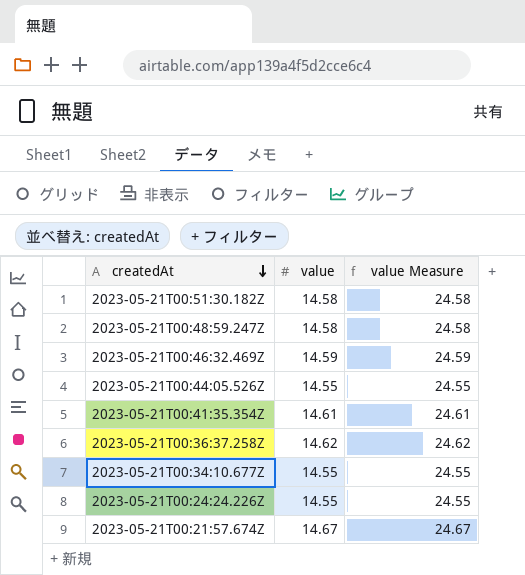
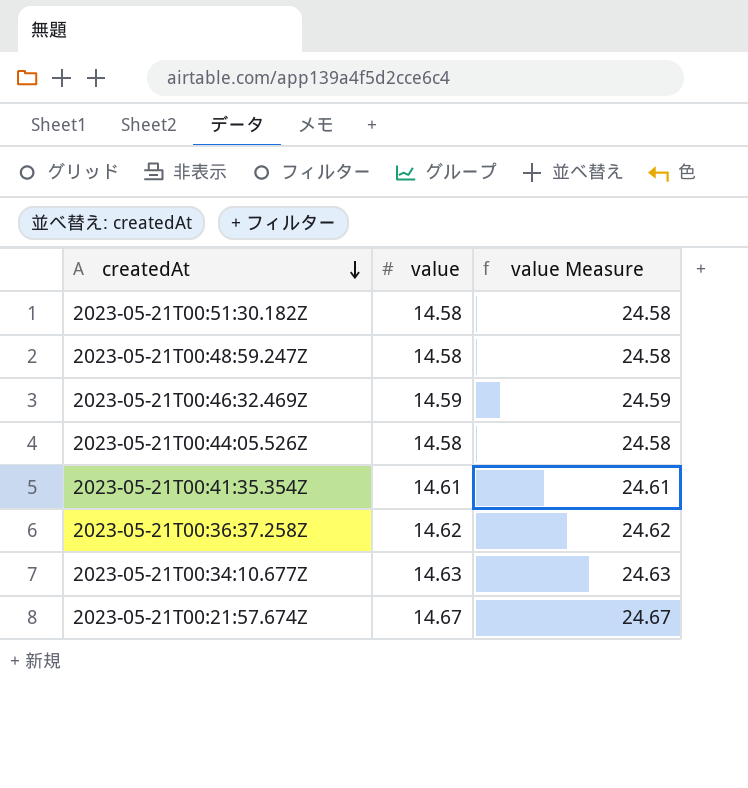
row 2023-05-21T00:24:24.226Z: 14.55 | 24.55 -> none
2023-05-21T00:44:05.526Z | value: 14.55 -> 14.58
2023-05-21T00:44:05.526Z | value Measure: 24.55 -> 24.58
2023-05-21T00:34:10.677Z | value: 14.55 -> 14.63
2023-05-21T00:34:10.677Z | value Measure: 24.55 -> 24.63

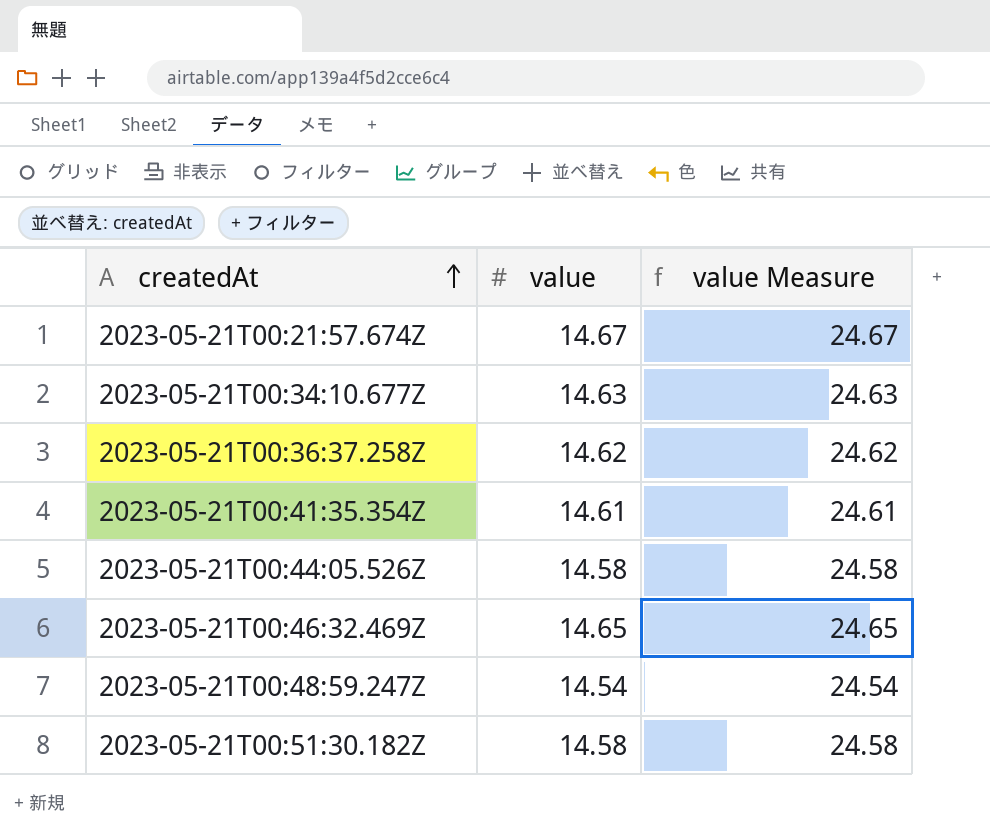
row order: createdAt descending -> createdAt ascending
2023-05-21T00:46:32.469Z | value: 14.59 -> 14.65
2023-05-21T00:46:32.469Z | value Measure: 24.59 -> 24.65
2023-05-21T00:48:59.247Z | value: 14.58 -> 14.54
2023-05-21T00:48:59.247Z | value Measure: 24.58 -> 24.54

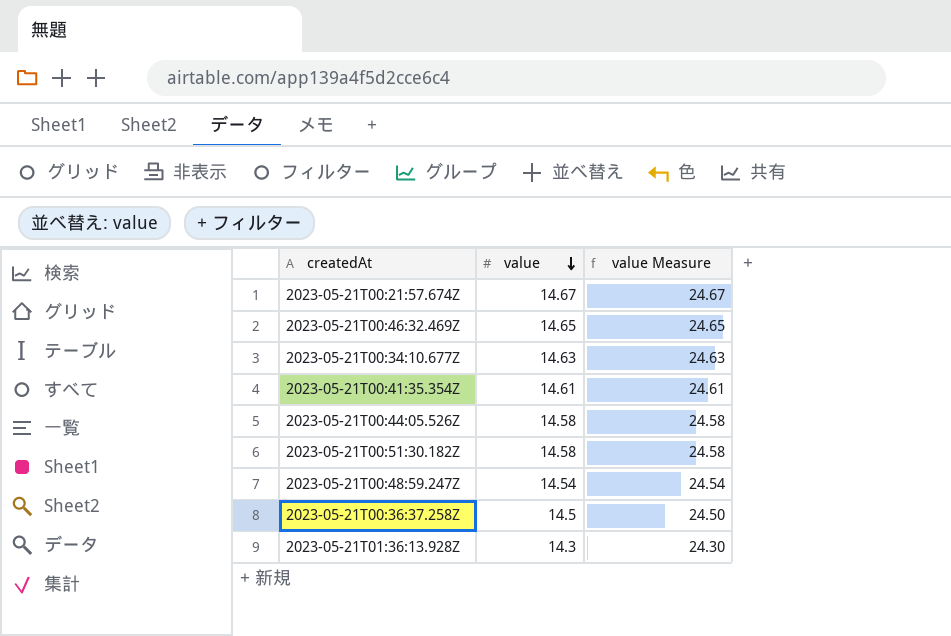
row order: createdAt ascending -> value descending
2023-05-21T00:36:37.258Z | value: 14.62 -> 14.5
2023-05-21T00:36:37.258Z | value Measure: 24.62 -> 24.50
row 2023-05-21T01:36:13.928Z: none -> 14.3 | 24.30

